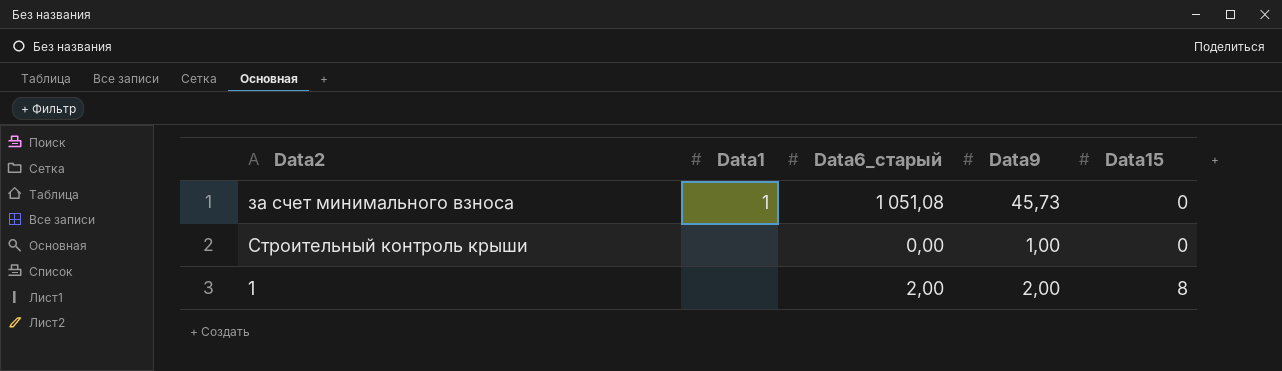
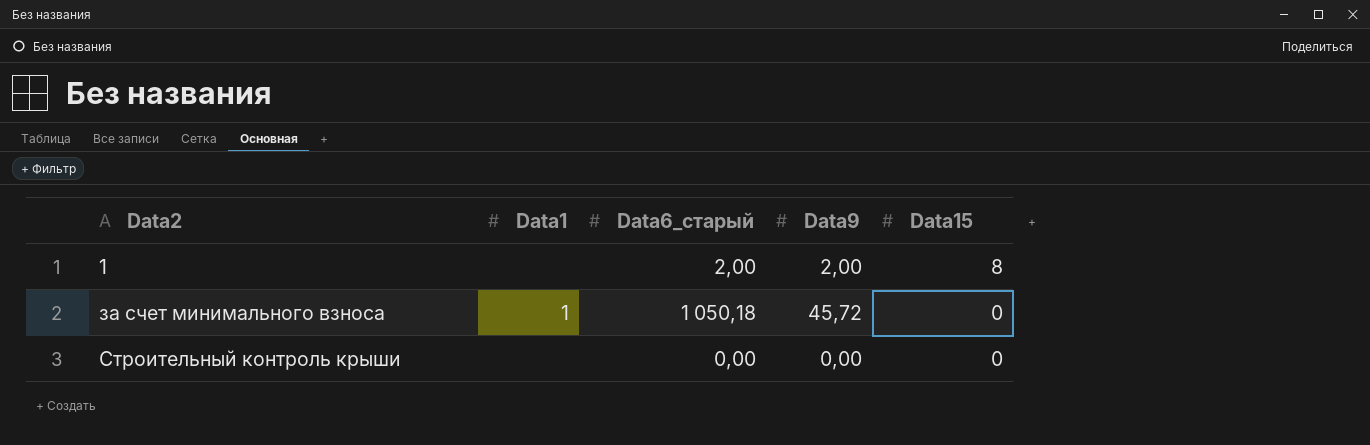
row order: Data15 ascending -> Data2 ascending
за счет минимального взноса | Data6_старый: 1 051,08 -> 1 050,18
за счет минимального взноса | Data9: 45,73 -> 45,72
Строительный контроль крыши | Data9: 1,00 -> 0,00

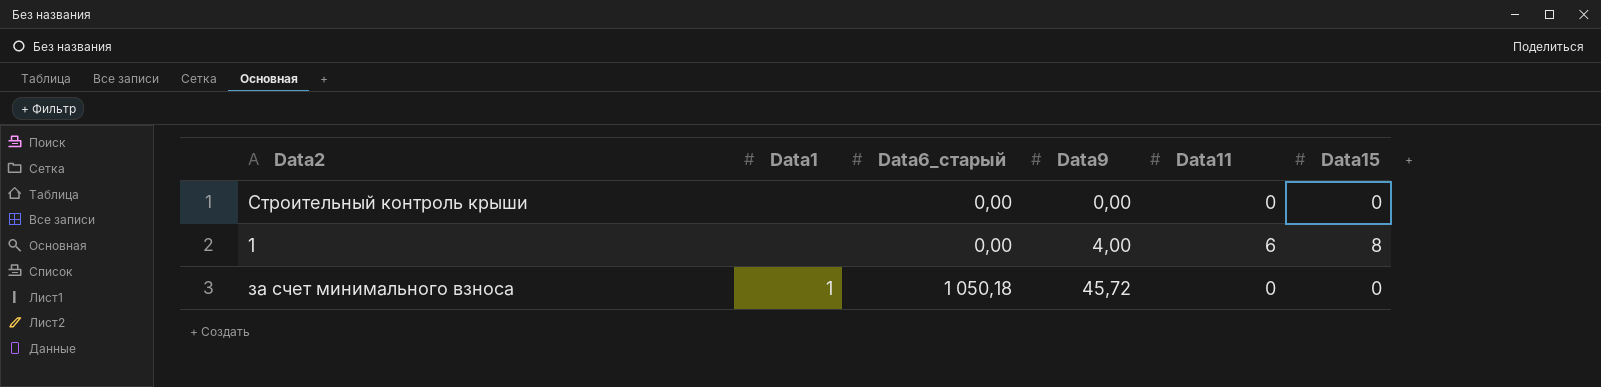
row order: Data2 ascending -> Data6_старый ascending
column Data11 | position: none -> 5
1 | Data6_старый: 2,00 -> 0,00
1 | Data9: 2,00 -> 4,00

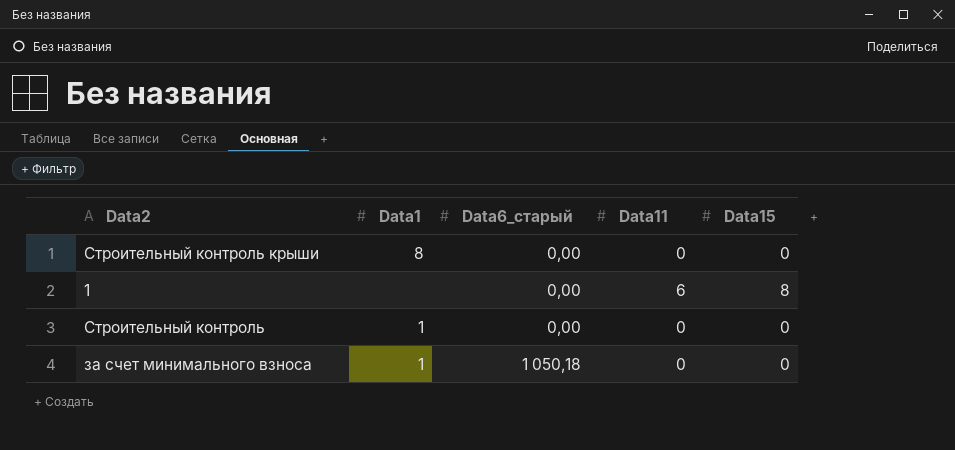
column Data9 | position: 4 -> none
Строительный контроль крыши | Data1: none -> 8
row Строительный контроль: none -> 1 | 0,00 | 0 | 0

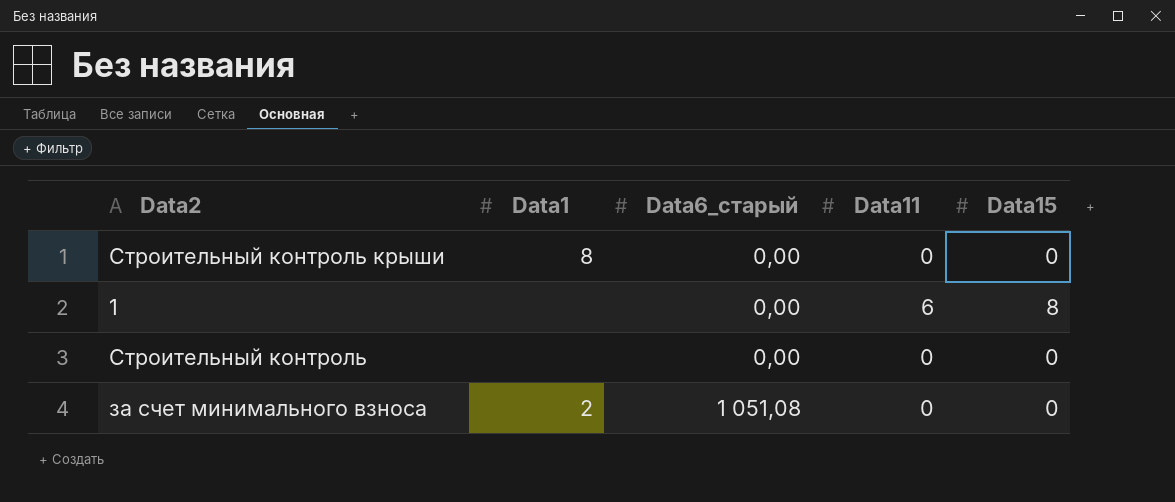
Строительный контроль | Data1: 1 -> none
за счет минимального взноса | Data1: 1 -> 2
за счет минимального взноса | Data6_старый: 1 050,18 -> 1 051,08

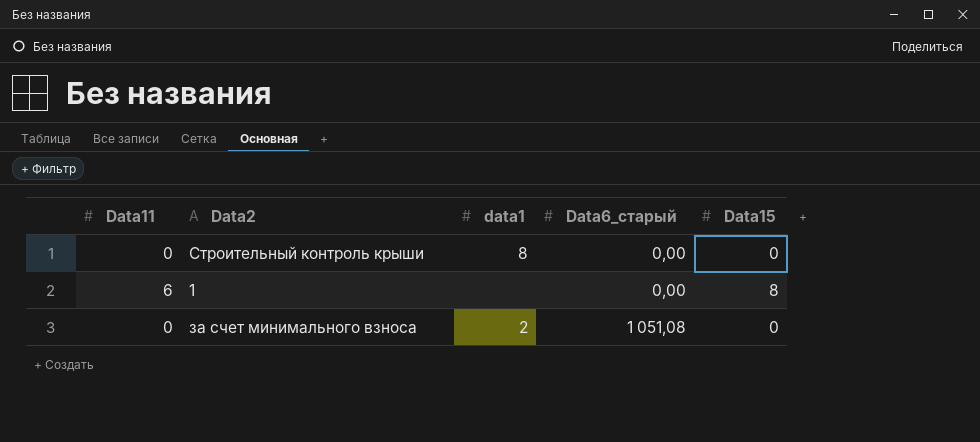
column Data11 | position: 4 -> 1
column name: Data1 -> data1
row Строительный контроль: none | 0,00 | 0 | 0 -> none

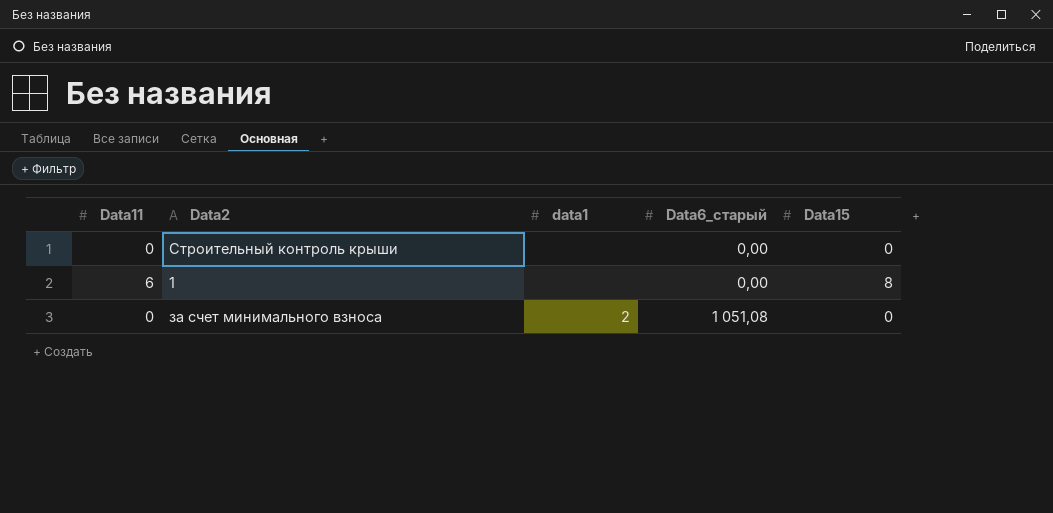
Строительный контроль крыши | data1: 8 -> none

